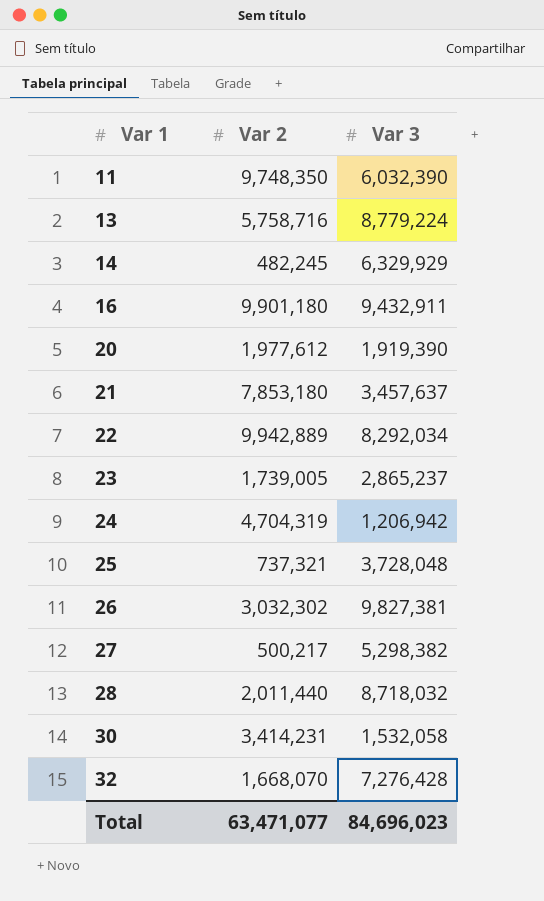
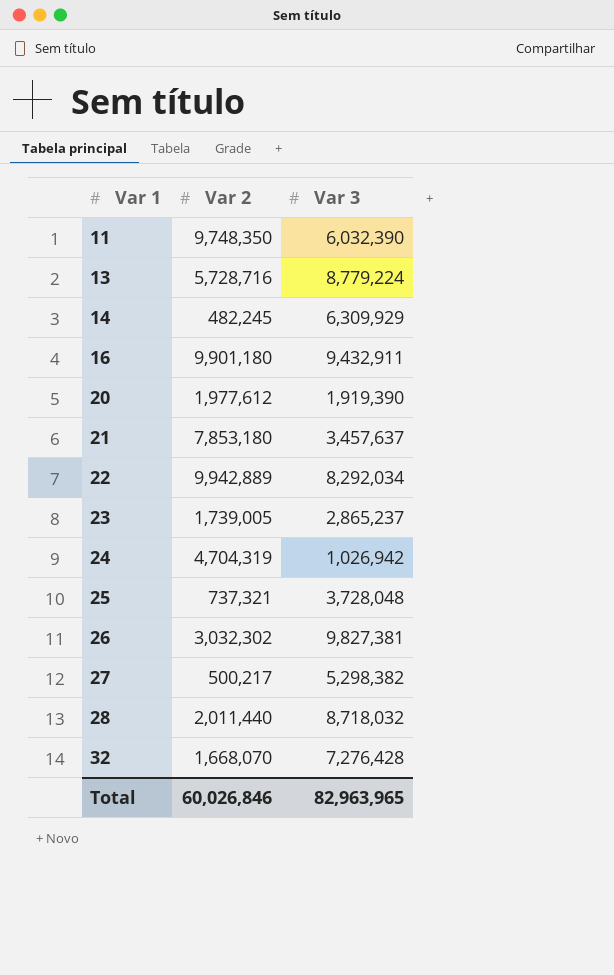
row 30: 3,414,231 | 1,532,058 -> none
13 | Var 2: 5,758,716 -> 5,728,716
14 | Var 3: 6,329,929 -> 6,309,929
24 | Var 3: 1,206,942 -> 1,026,942
Total | Var 2: 63,471,077 -> 60,026,846
Total | Var 3: 84,696,023 -> 82,963,965

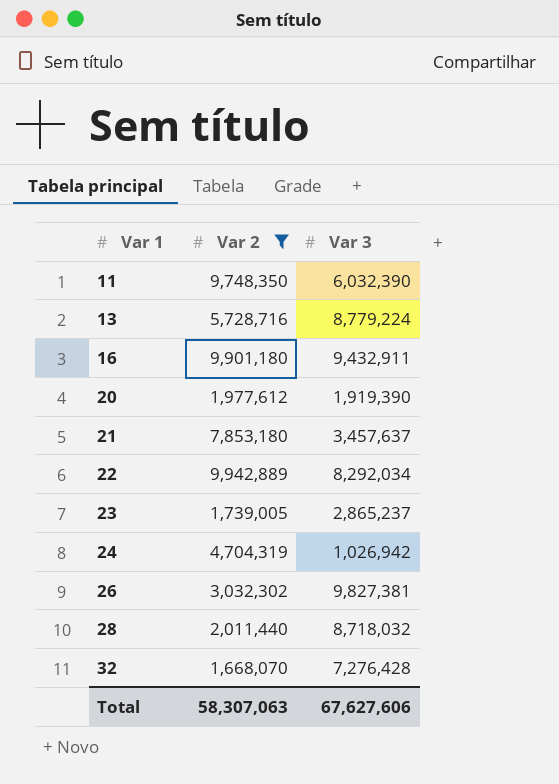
filter: none -> Var 2 >= 1,668,070
Total | Var 2: 60,026,846 -> 58,307,063
Total | Var 3: 82,963,965 -> 67,627,606

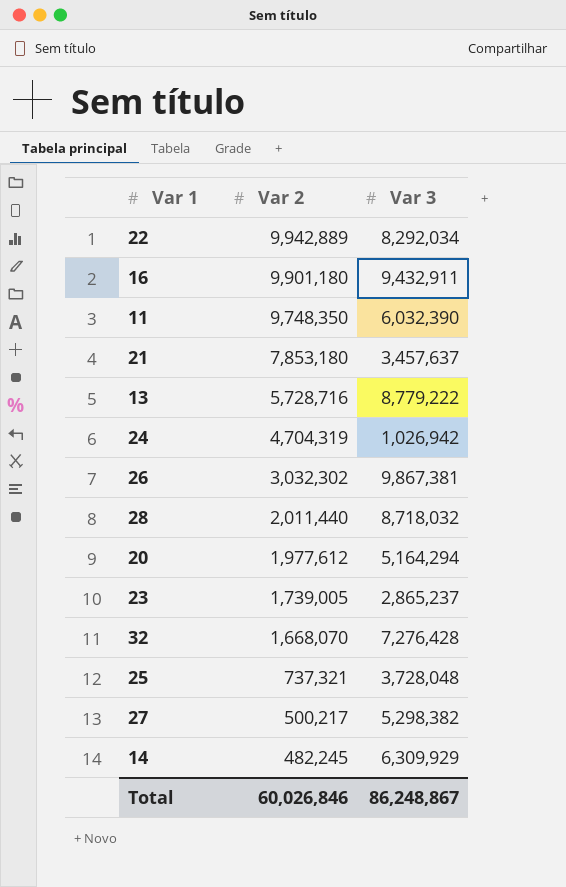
filter: Var 2 >= 1,668,070 -> none
row order: Var 1 ascending -> Var 2 descending
13 | Var 3: 8,779,224 -> 8,779,222
26 | Var 3: 9,827,381 -> 9,867,381
20 | Var 3: 1,919,390 -> 5,164,294
Total | Var 2: 58,307,063 -> 60,026,846
Total | Var 3: 67,627,606 -> 86,248,867

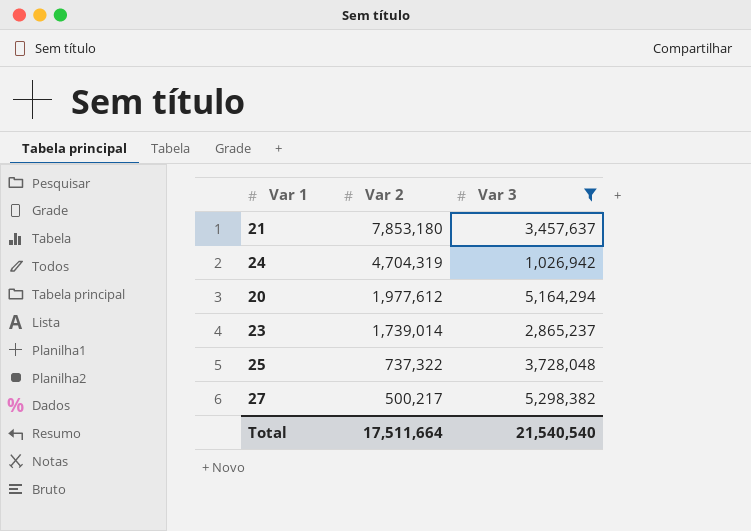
filter: none -> Var 3 <= 5,298,382
23 | Var 2: 1,739,005 -> 1,739,014
25 | Var 2: 737,321 -> 737,322
Total | Var 2: 60,026,846 -> 17,511,664
Total | Var 3: 86,248,867 -> 21,540,540

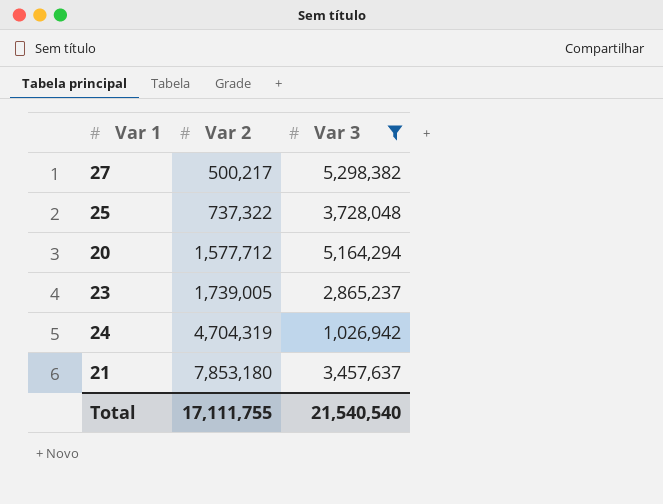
row order: Var 2 descending -> Var 2 ascending
20 | Var 2: 1,977,612 -> 1,577,712
23 | Var 2: 1,739,014 -> 1,739,005
Total | Var 2: 17,511,664 -> 17,111,755

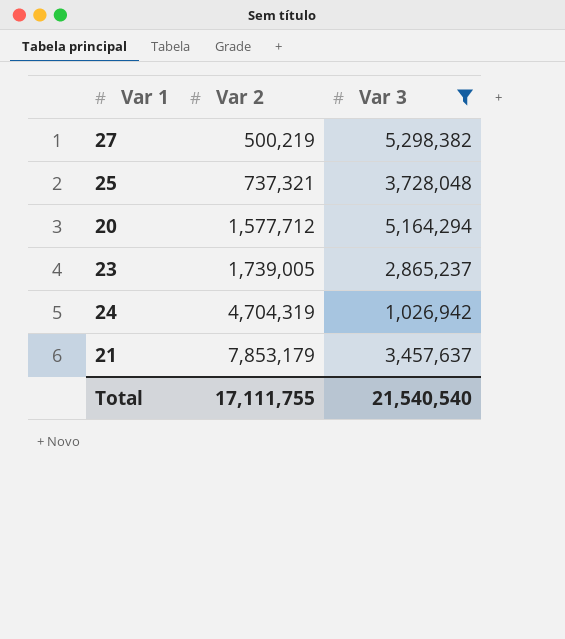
27 | Var 2: 500,217 -> 500,219
25 | Var 2: 737,322 -> 737,321
21 | Var 2: 7,853,180 -> 7,853,179

